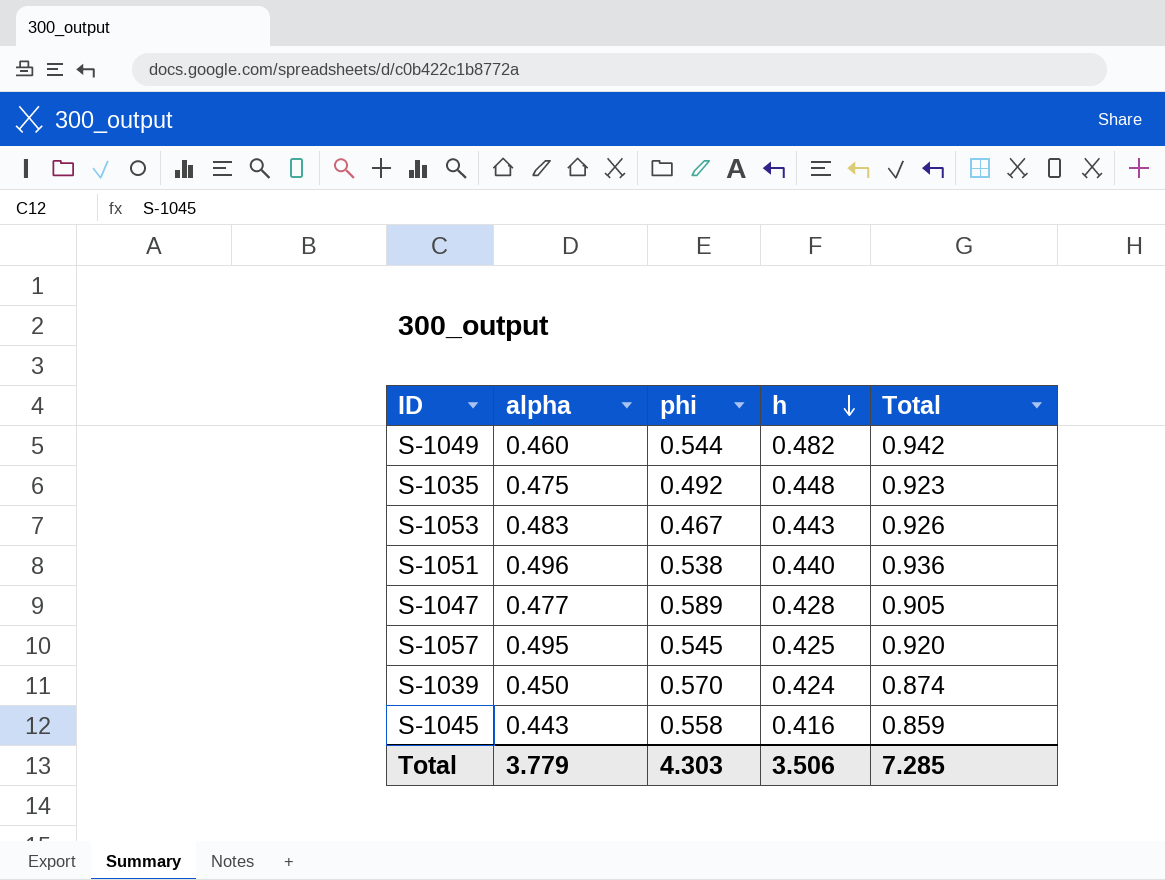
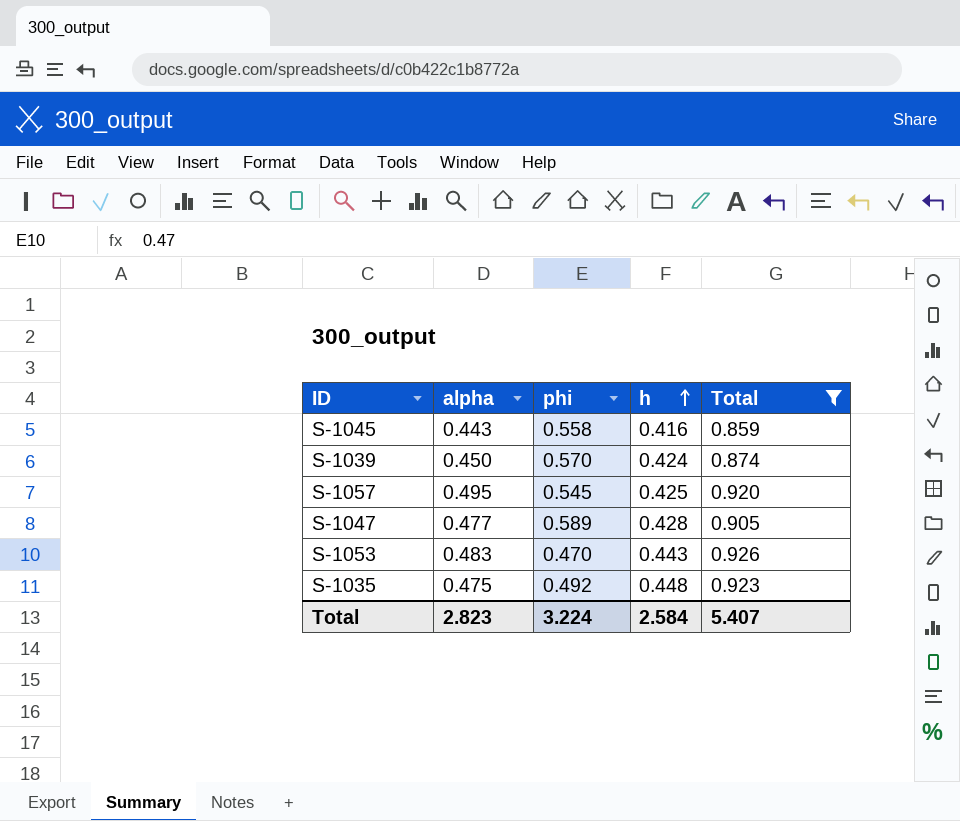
filter: none -> Total <= 0.926
row order: h descending -> h ascending
S-1053 | phi: 0.467 -> 0.470
Total | alpha: 3.779 -> 2.823
Total | phi: 4.303 -> 3.224
Total | h: 3.506 -> 2.584
Total | Total: 7.285 -> 5.407

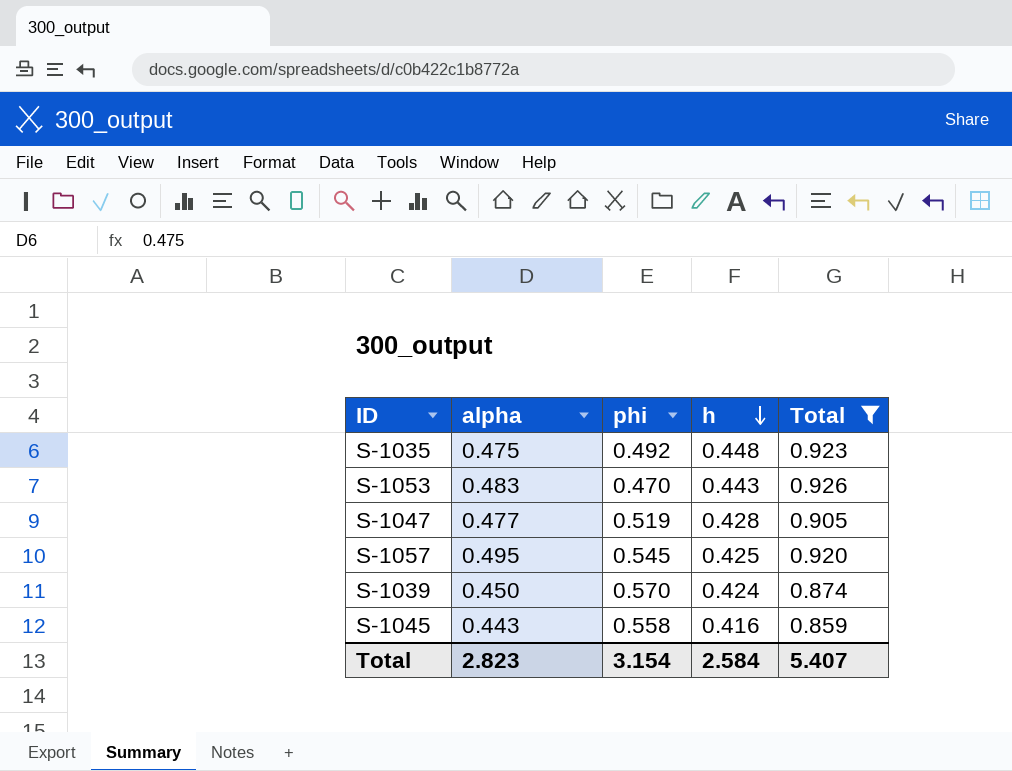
row order: h ascending -> h descending
S-1047 | phi: 0.589 -> 0.519
Total | phi: 3.224 -> 3.154

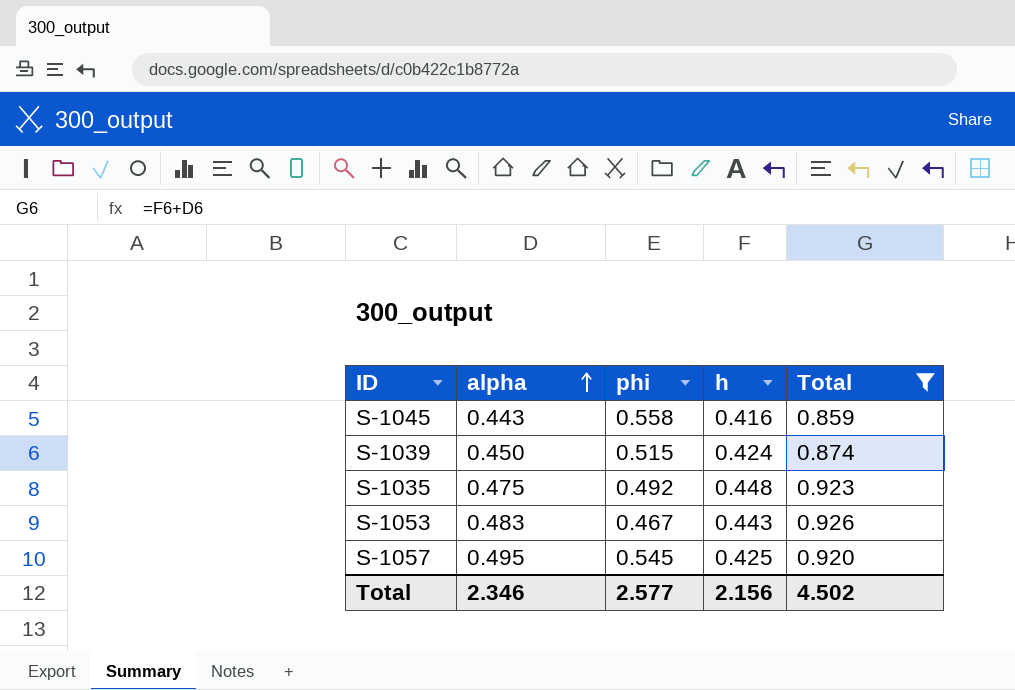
row order: h descending -> alpha ascending
row S-1047: 0.477 | 0.519 | 0.428 | 0.905 -> none
S-1039 | phi: 0.570 -> 0.515
S-1053 | phi: 0.470 -> 0.467
Total | alpha: 2.823 -> 2.346
Total | phi: 3.154 -> 2.577
Total | h: 2.584 -> 2.156
Total | Total: 5.407 -> 4.502

